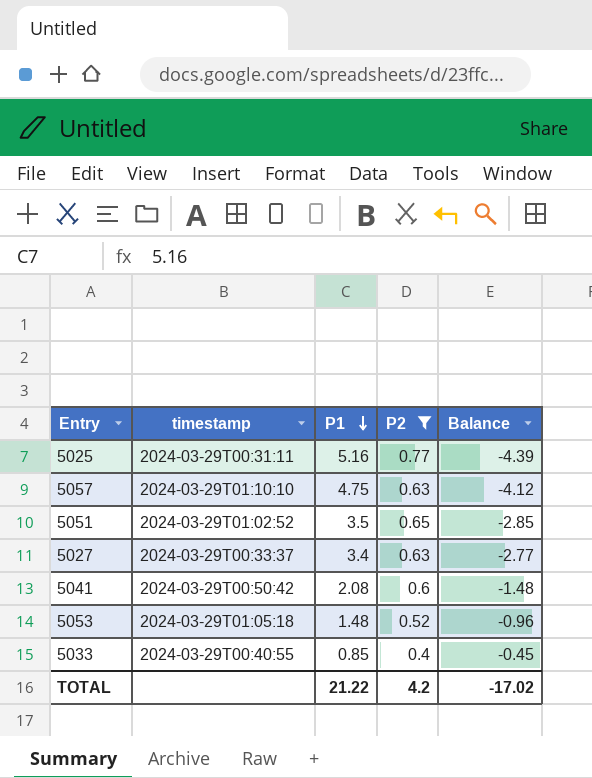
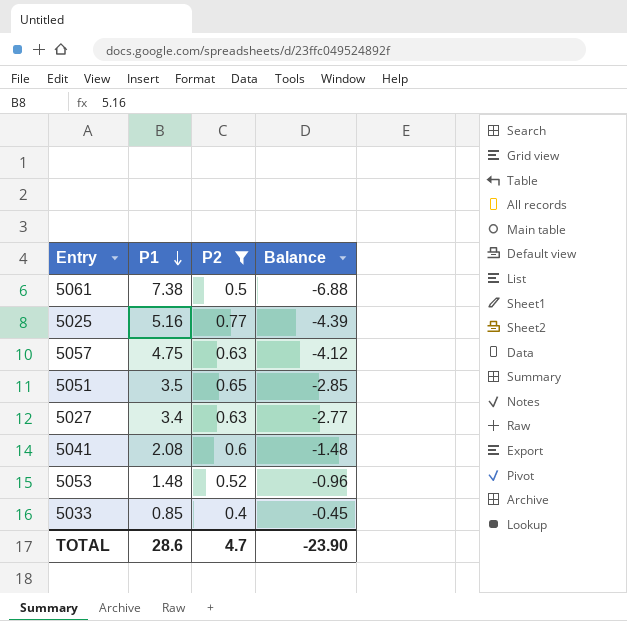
column timestamp | position: 2 -> none
row 5061: none -> 7.38 | 0.5 | -6.88
TOTAL | P1: 21.22 -> 28.6
TOTAL | P2: 4.2 -> 4.7
TOTAL | Balance: -17.02 -> -23.90

